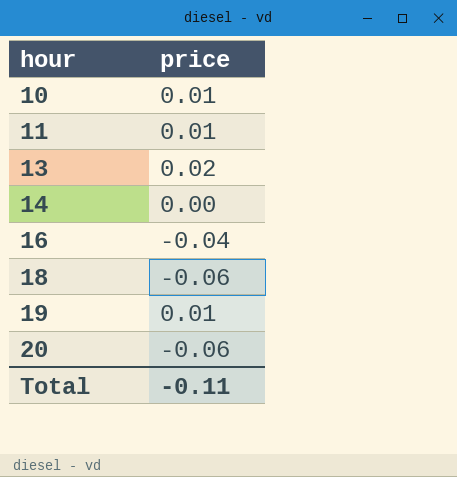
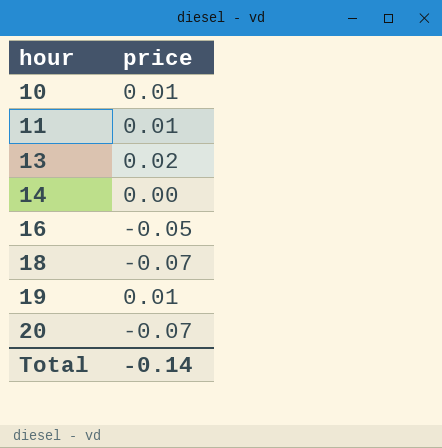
16 | price: -0.04 -> -0.05
18 | price: -0.06 -> -0.07
20 | price: -0.06 -> -0.07
Total | price: -0.11 -> -0.14

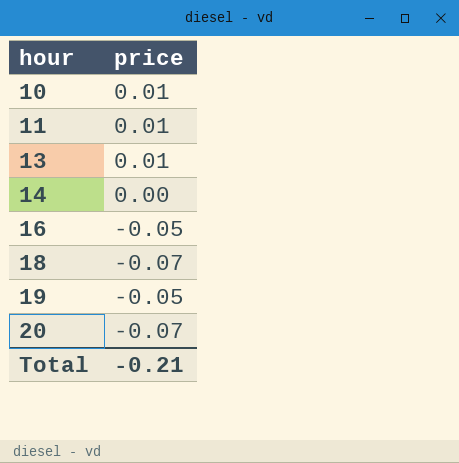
13 | price: 0.02 -> 0.01
19 | price: 0.01 -> -0.05
Total | price: -0.14 -> -0.21

